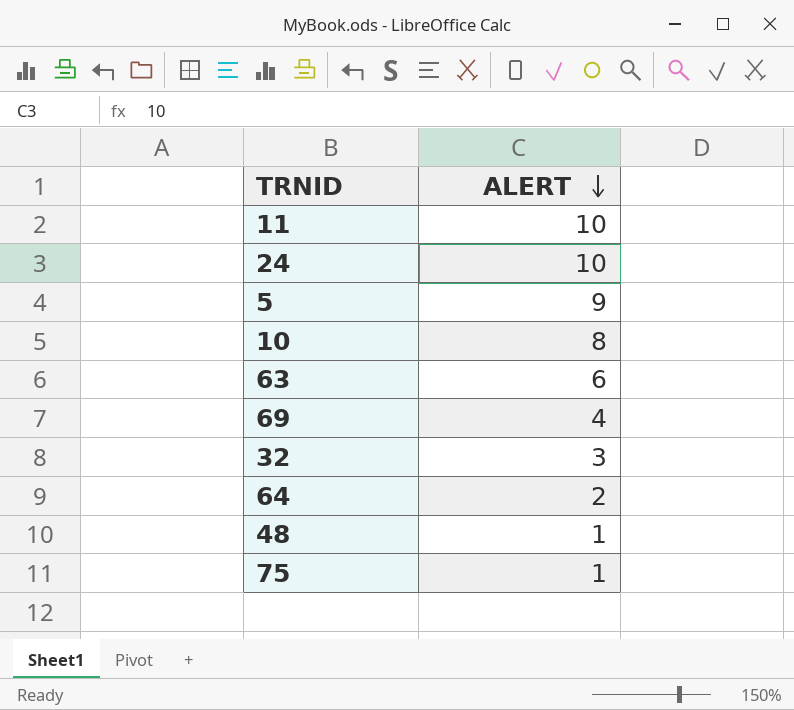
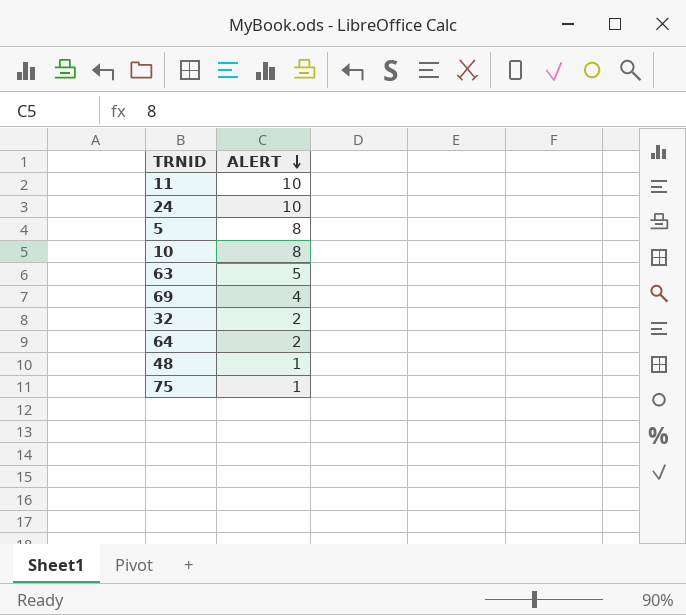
5 | ALERT: 9 -> 8
63 | ALERT: 6 -> 5
32 | ALERT: 3 -> 2

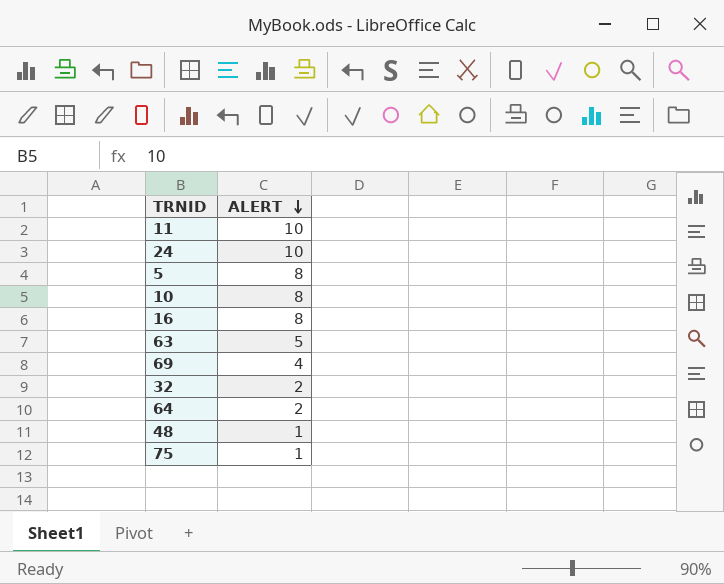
row 16: none -> 8

